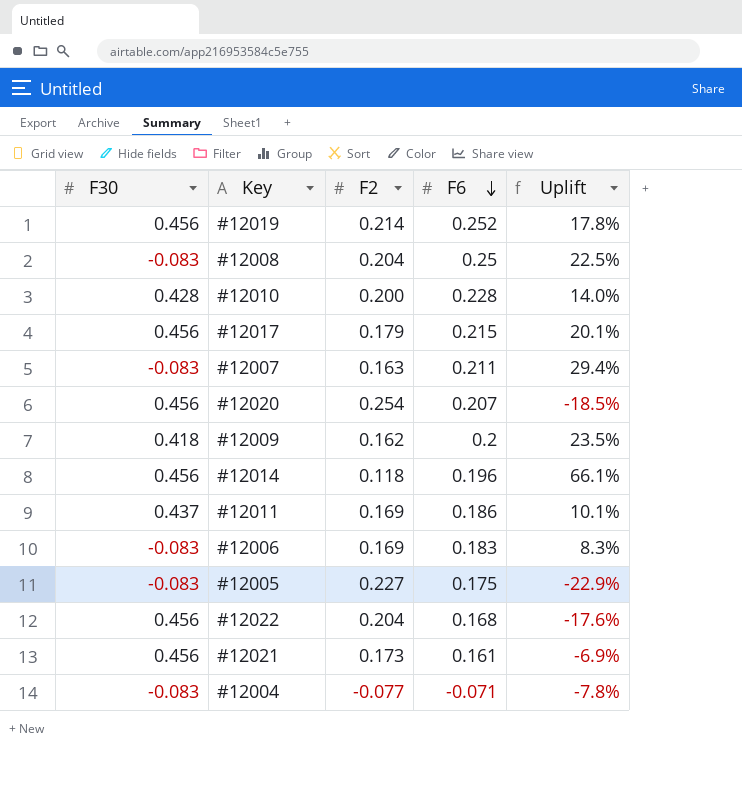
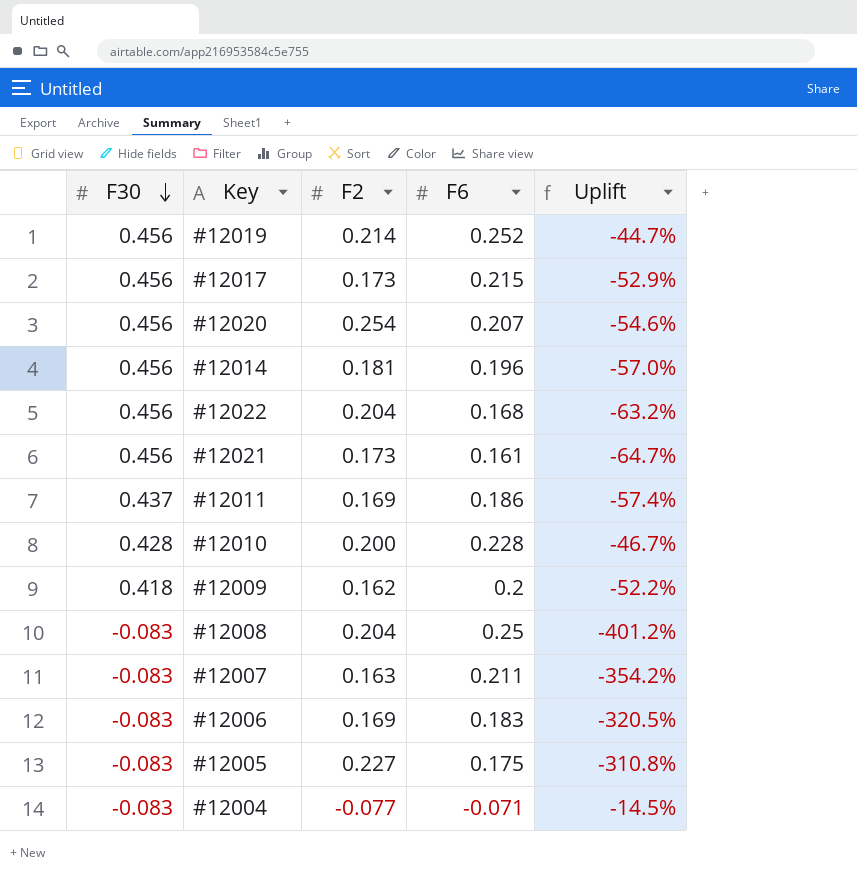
row order: F6 descending -> F30 descending
column Uplift | formula: ([F6] - [F2]) / [F2] -> ([F6] - [F30]) / [F30]
#12017 | F2: 0.179 -> 0.173
#12014 | F2: 0.118 -> 0.181

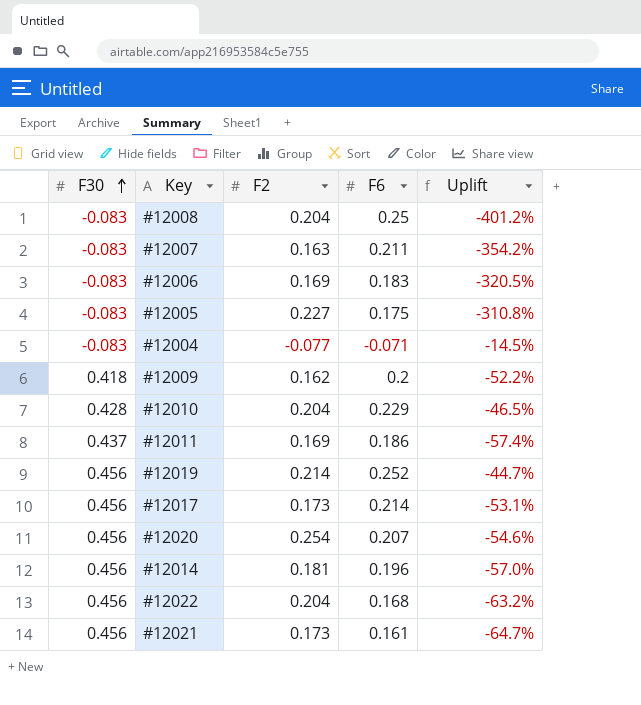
row order: F30 descending -> F30 ascending
#12010 | F2: 0.200 -> 0.204
#12010 | F6: 0.228 -> 0.229
#12010 | Uplift: -46.7% -> -46.5%
#12017 | F6: 0.215 -> 0.214
#12017 | Uplift: -52.9% -> -53.1%

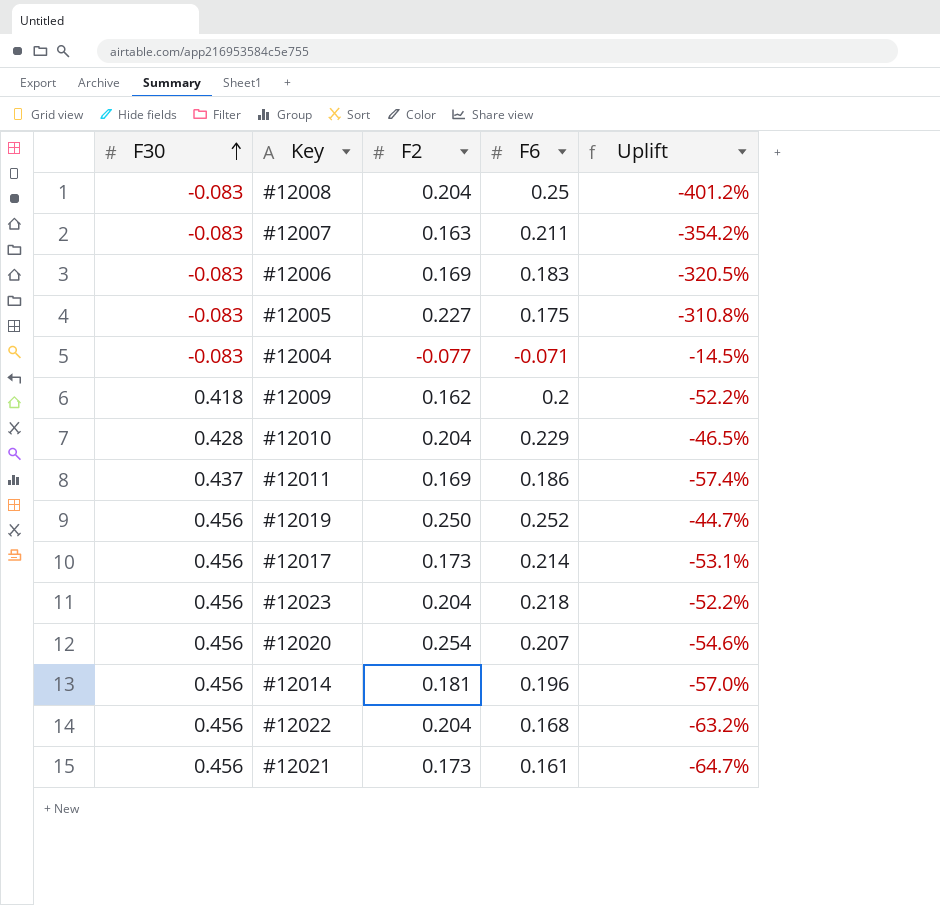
#12019 | F2: 0.214 -> 0.250
row #12023: none -> 0.456 | 0.204 | 0.218 | -52.2%

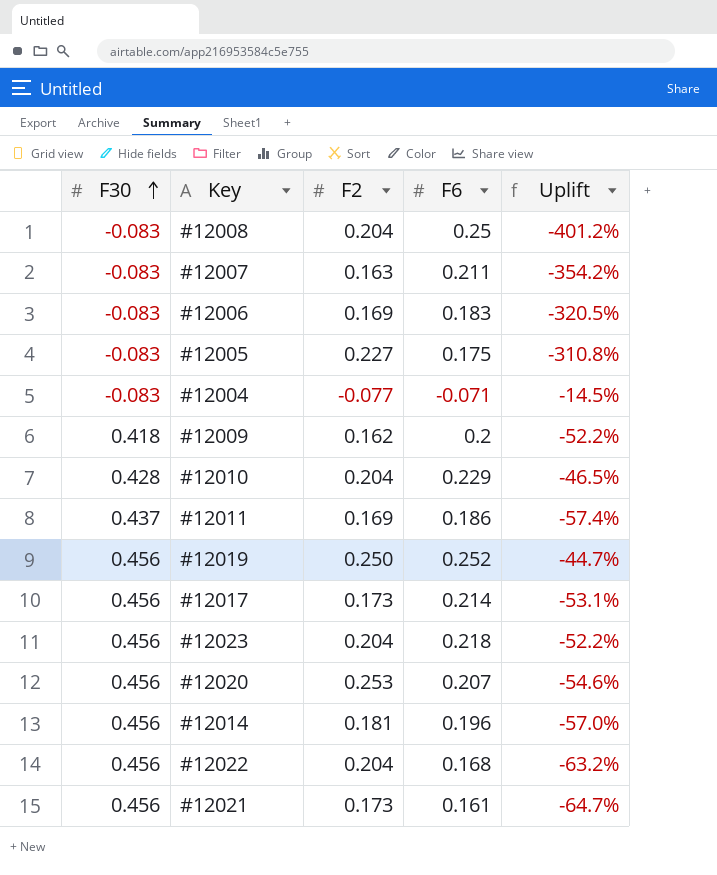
#12020 | F2: 0.254 -> 0.253

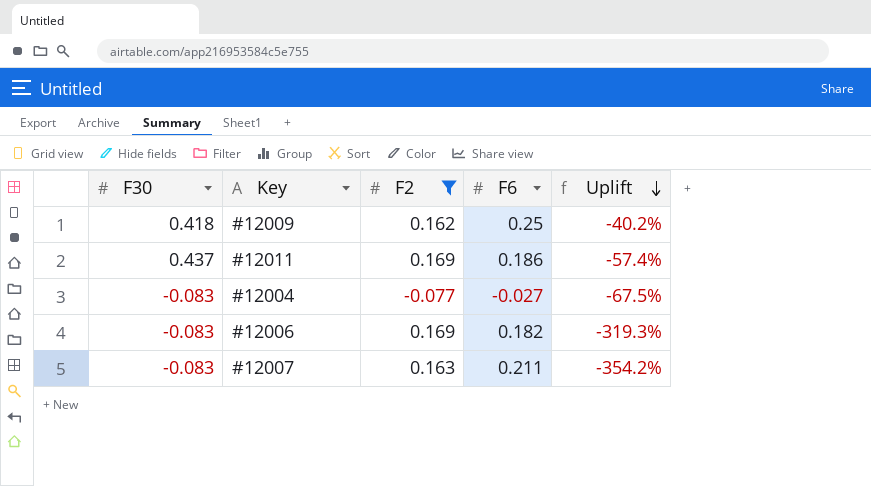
filter: none -> F2 <= 0.169
row order: F30 ascending -> Uplift descending
#12009 | F6: 0.2 -> 0.25
#12009 | Uplift: -52.2% -> -40.2%
#12004 | F6: -0.071 -> -0.027
#12004 | Uplift: -14.5% -> -67.5%
#12006 | F6: 0.183 -> 0.182
#12006 | Uplift: -320.5% -> -319.3%

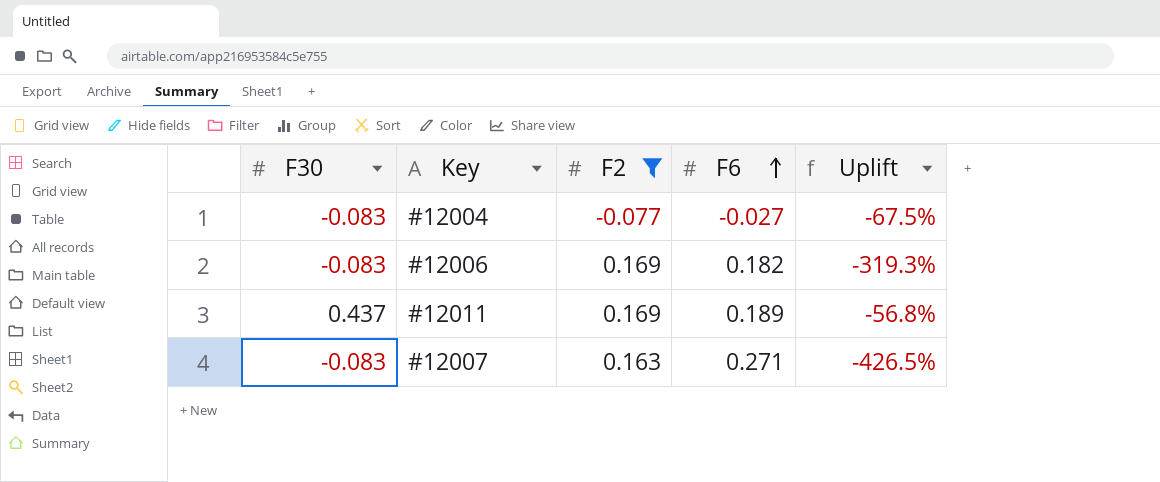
row order: Uplift descending -> F6 ascending
row #12009: 0.418 | 0.162 | 0.25 | -40.2% -> none
#12011 | F6: 0.186 -> 0.189
#12011 | Uplift: -57.4% -> -56.8%
#12007 | F6: 0.211 -> 0.271
#12007 | Uplift: -354.2% -> -426.5%

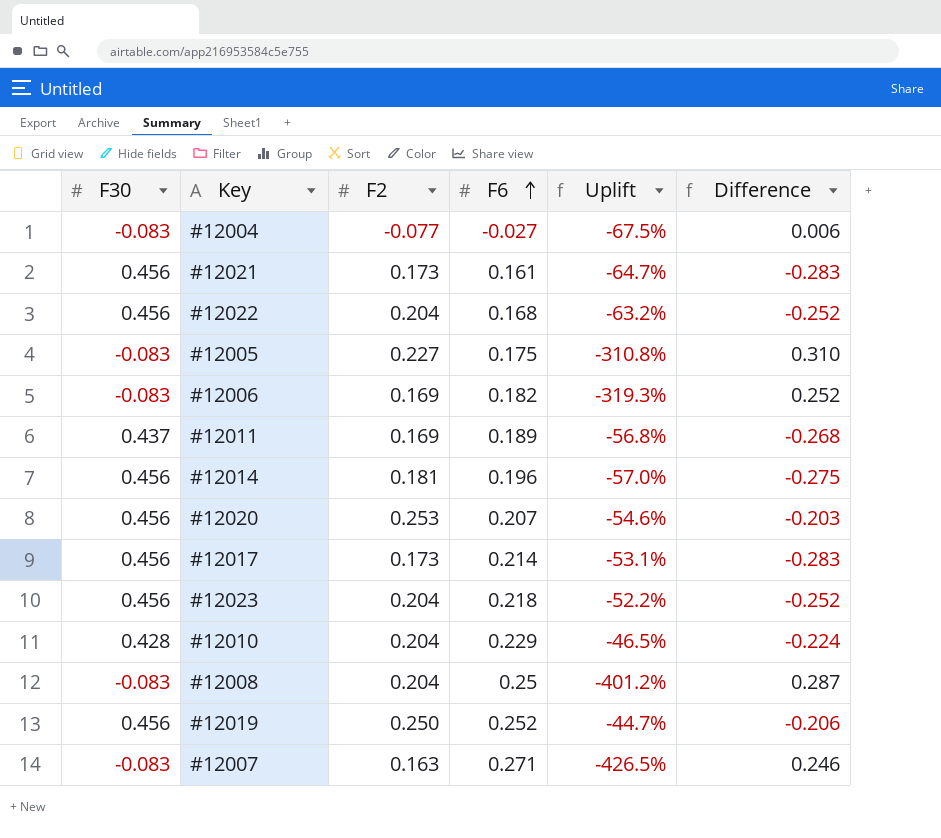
filter: F2 <= 0.169 -> none
column Difference | formula: none -> [F2] - [F30]

